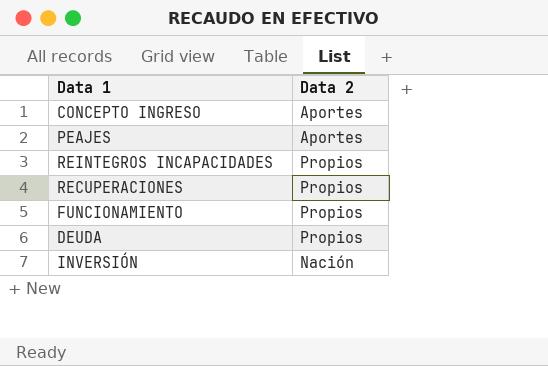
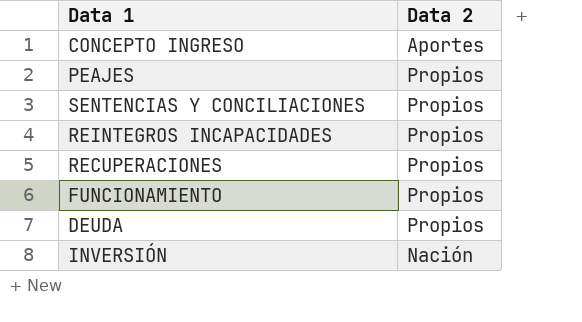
PEAJES | Data 2: Aportes -> Propios
row SENTENCIAS Y CONCILIACIONES: none -> Propios

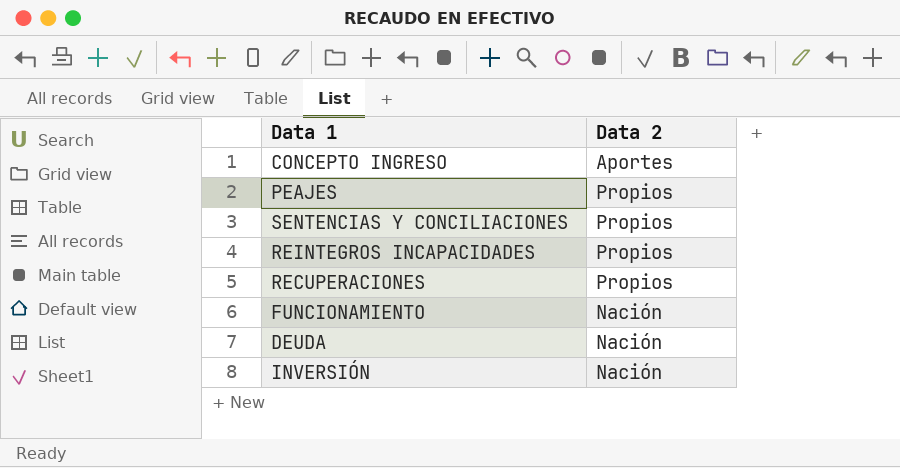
FUNCIONAMIENTO | Data 2: Propios -> Nación
DEUDA | Data 2: Propios -> Nación

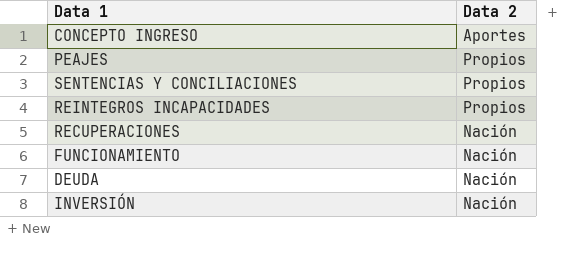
RECUPERACIONES | Data 2: Propios -> Nación

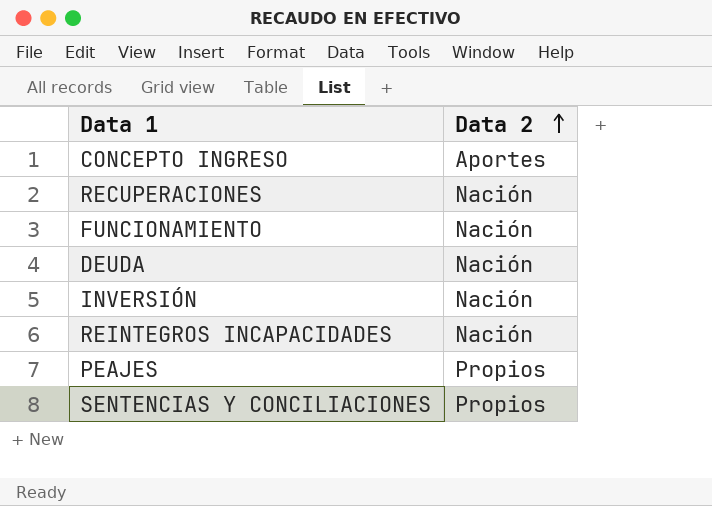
row order: none -> Data 2 ascending
REINTEGROS INCAPACIDADES | Data 2: Propios -> Nación

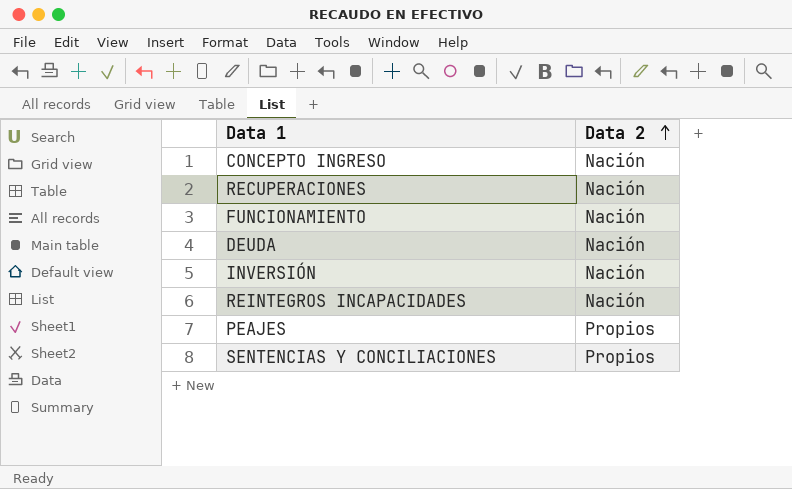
CONCEPTO INGRESO | Data 2: Aportes -> Nación

